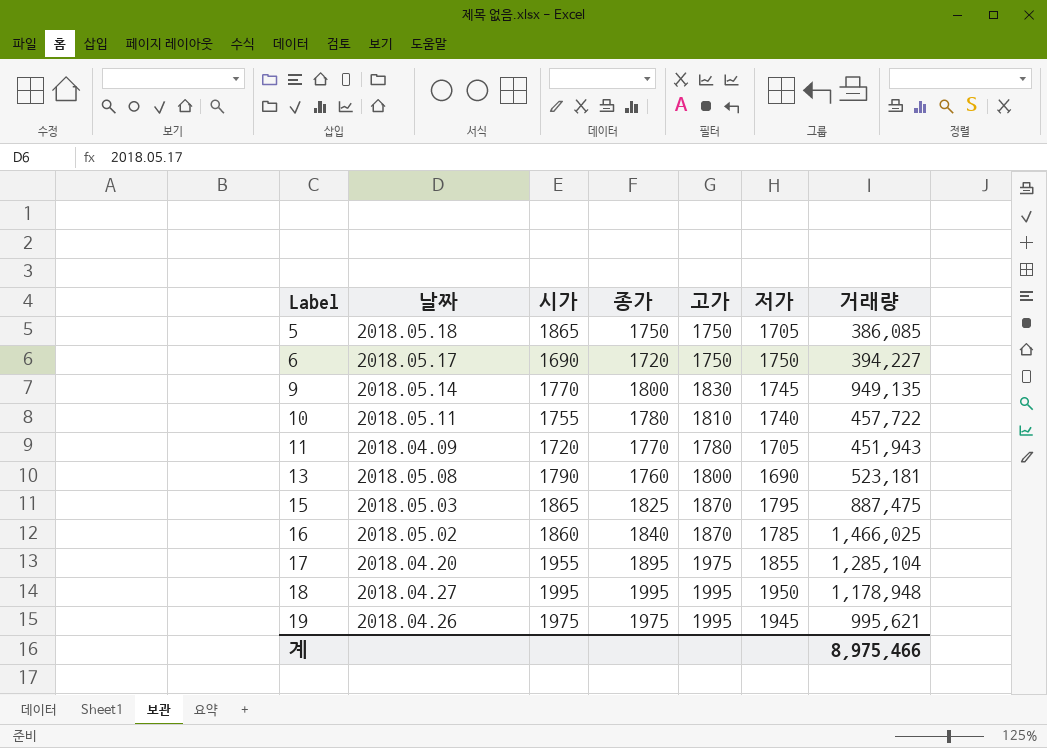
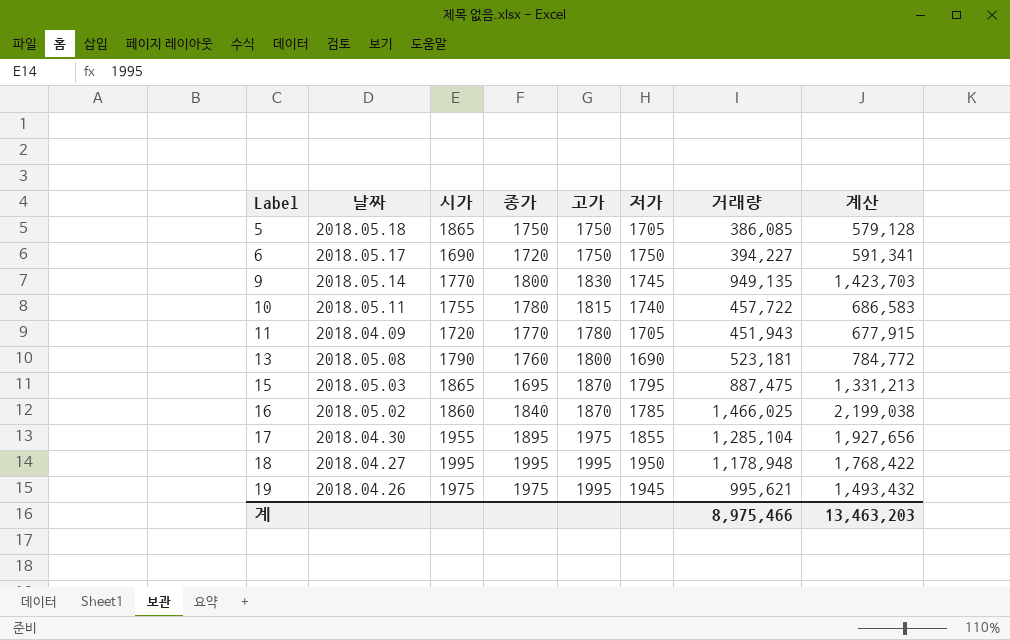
column 계산 | formula: none -> [거래량] * 1.5
10 | 고가: 1810 -> 1815
15 | 종가: 1825 -> 1695
17 | 날짜: 2018.04.20 -> 2018.04.30

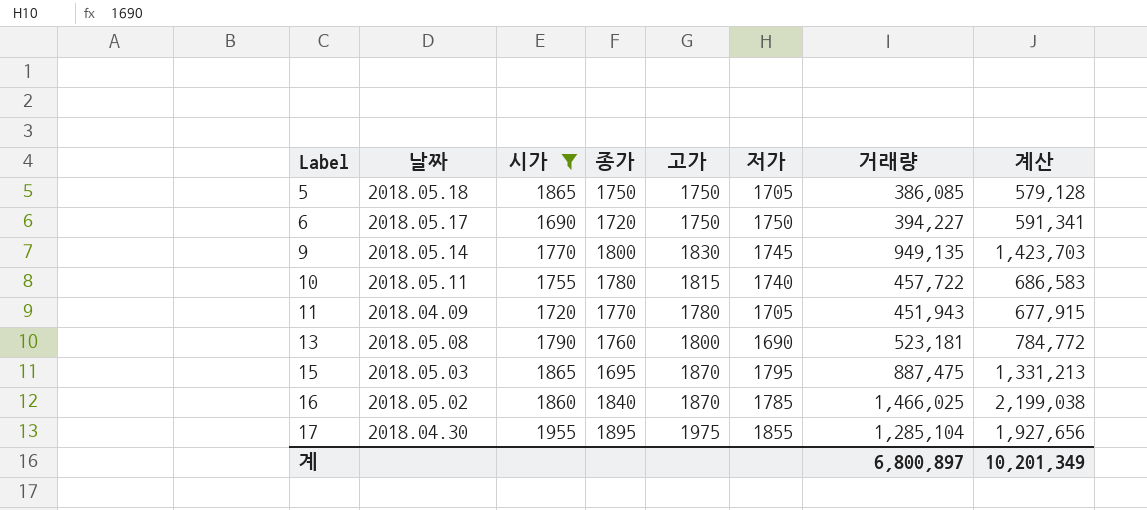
filter: none -> 시가 <= 1955
계 | 거래량: 8,975,466 -> 6,800,897
계 | 계산: 13,463,203 -> 10,201,349

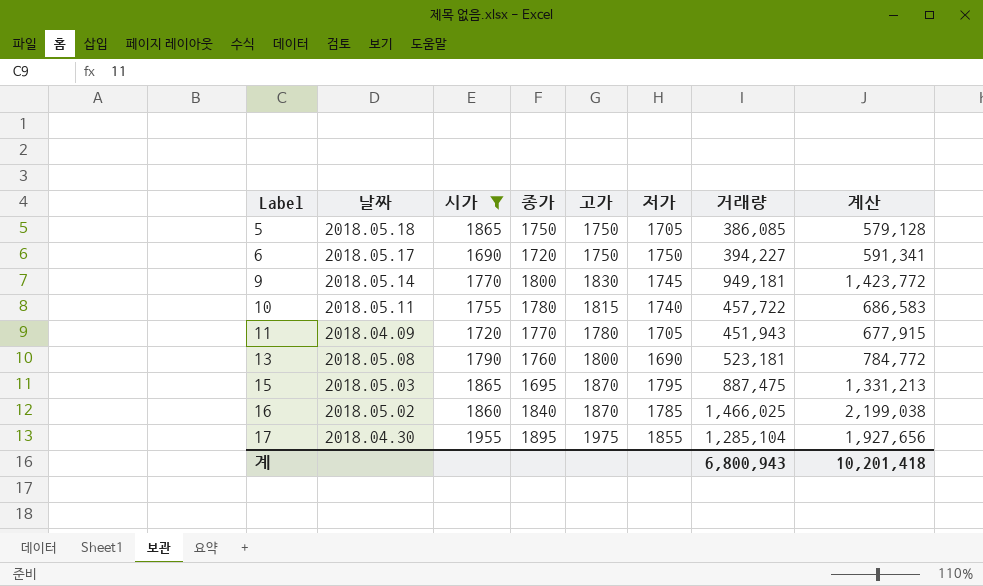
9 | 거래량: 949,135 -> 949,181
9 | 계산: 1,423,703 -> 1,423,772
계 | 거래량: 6,800,897 -> 6,800,943
계 | 계산: 10,201,349 -> 10,201,418

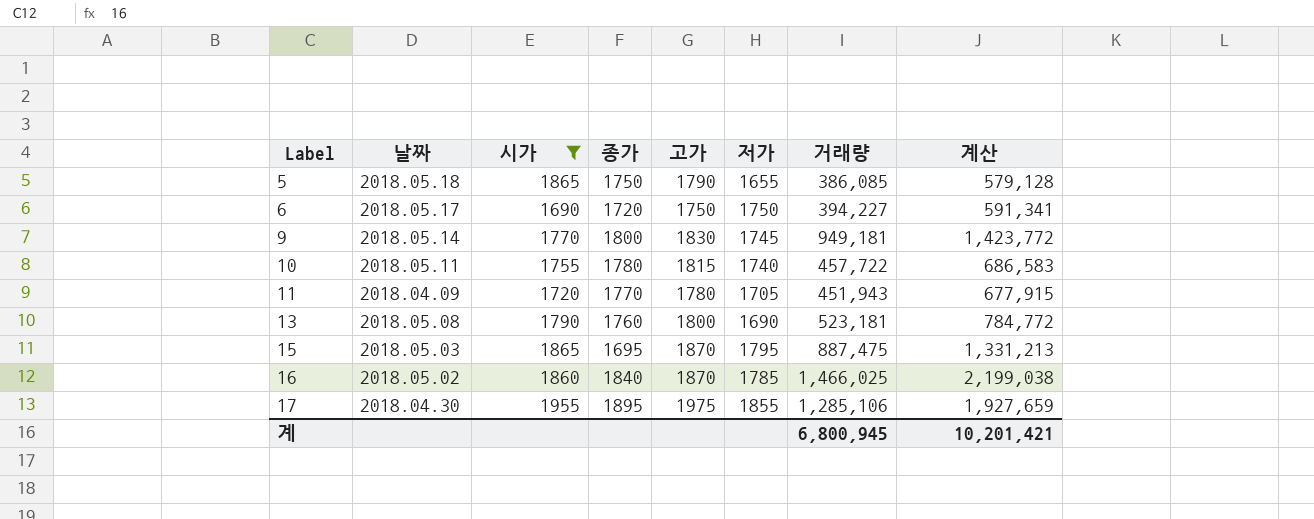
5 | 고가: 1750 -> 1790
5 | 저가: 1705 -> 1655
17 | 거래량: 1,285,104 -> 1,285,106
17 | 계산: 1,927,656 -> 1,927,659
계 | 거래량: 6,800,943 -> 6,800,945
계 | 계산: 10,201,418 -> 10,201,421

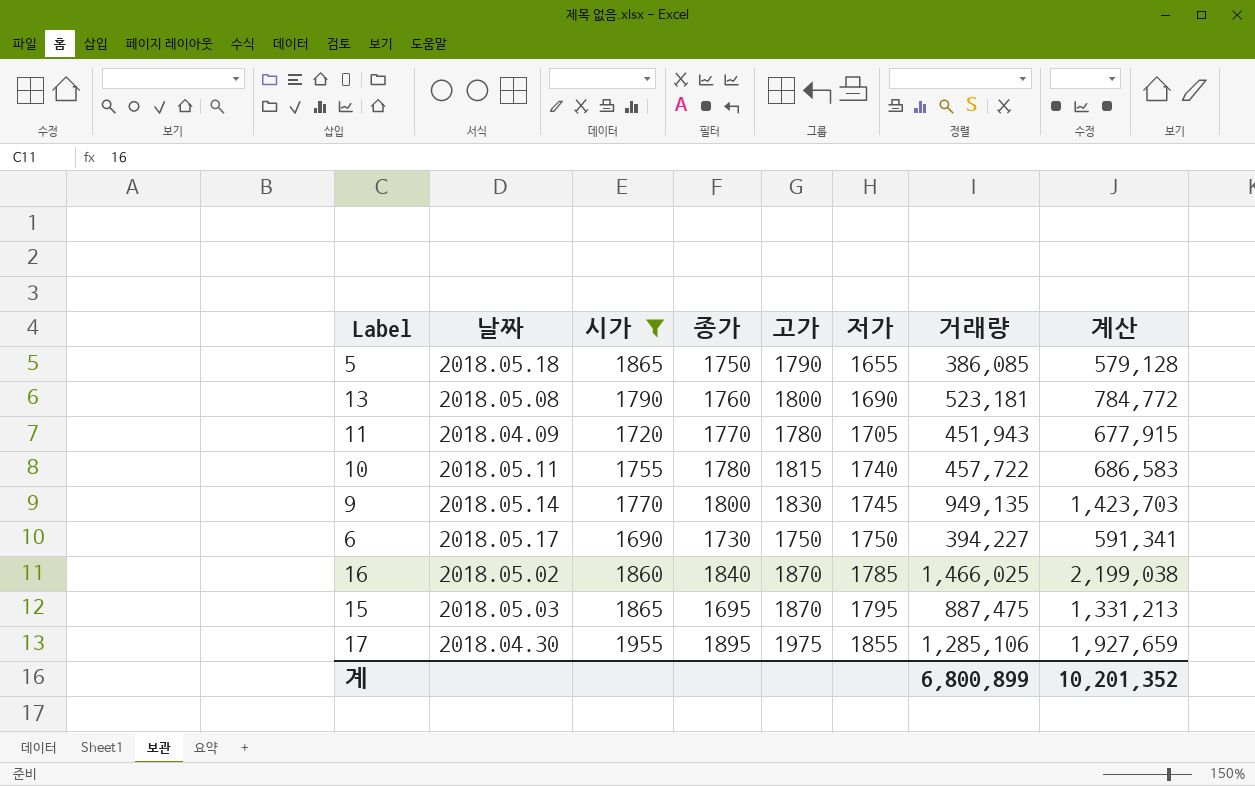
row order: Label ascending -> 저가 ascending
9 | 거래량: 949,181 -> 949,135
9 | 계산: 1,423,772 -> 1,423,703
6 | 종가: 1720 -> 1730
계 | 거래량: 6,800,945 -> 6,800,899
계 | 계산: 10,201,421 -> 10,201,352

